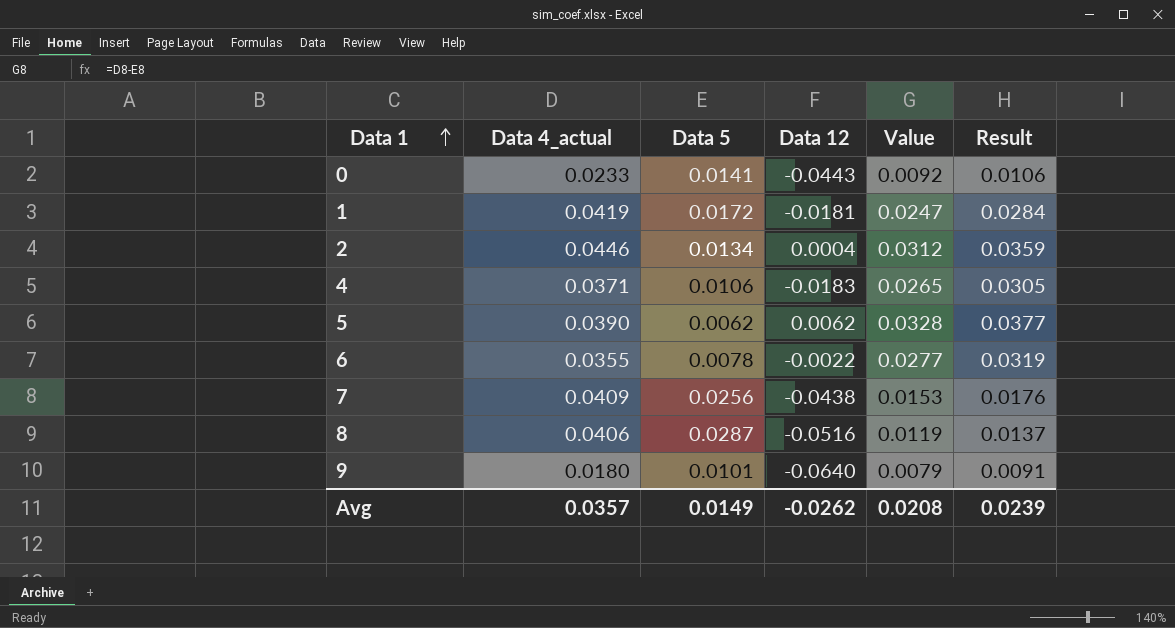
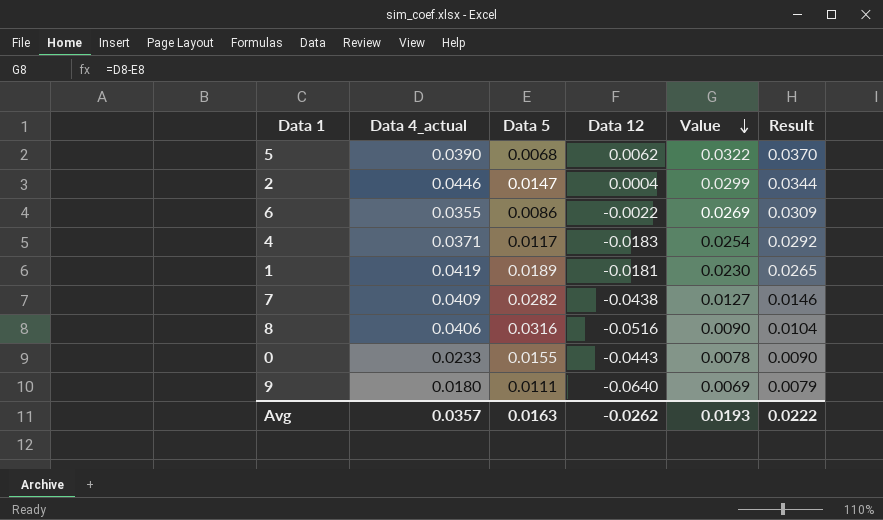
row order: Data 1 ascending -> Value descending
5 | Data 5: 0.0062 -> 0.0068
5 | Value: 0.0328 -> 0.0322
5 | Result: 0.0377 -> 0.0370
2 | Data 5: 0.0134 -> 0.0147
2 | Value: 0.0312 -> 0.0299
2 | Result: 0.0359 -> 0.0344
6 | Data 5: 0.0078 -> 0.0086
6 | Value: 0.0277 -> 0.0269
6 | Result: 0.0319 -> 0.0309
4 | Data 5: 0.0106 -> 0.0117
4 | Value: 0.0265 -> 0.0254
4 | Result: 0.0305 -> 0.0292
1 | Data 5: 0.0172 -> 0.0189
1 | Value: 0.0247 -> 0.0230
1 | Result: 0.0284 -> 0.0265
7 | Data 5: 0.0256 -> 0.0282
7 | Value: 0.0153 -> 0.0127
7 | Result: 0.0176 -> 0.0146
8 | Data 5: 0.0287 -> 0.0316
8 | Value: 0.0119 -> 0.0090
8 | Result: 0.0137 -> 0.0104
0 | Data 5: 0.0141 -> 0.0155
0 | Value: 0.0092 -> 0.0078
0 | Result: 0.0106 -> 0.0090
9 | Data 5: 0.0101 -> 0.0111
9 | Value: 0.0079 -> 0.0069
9 | Result: 0.0091 -> 0.0079
Avg | Data 5: 0.0149 -> 0.0163
Avg | Value: 0.0208 -> 0.0193
Avg | Result: 0.0239 -> 0.0222

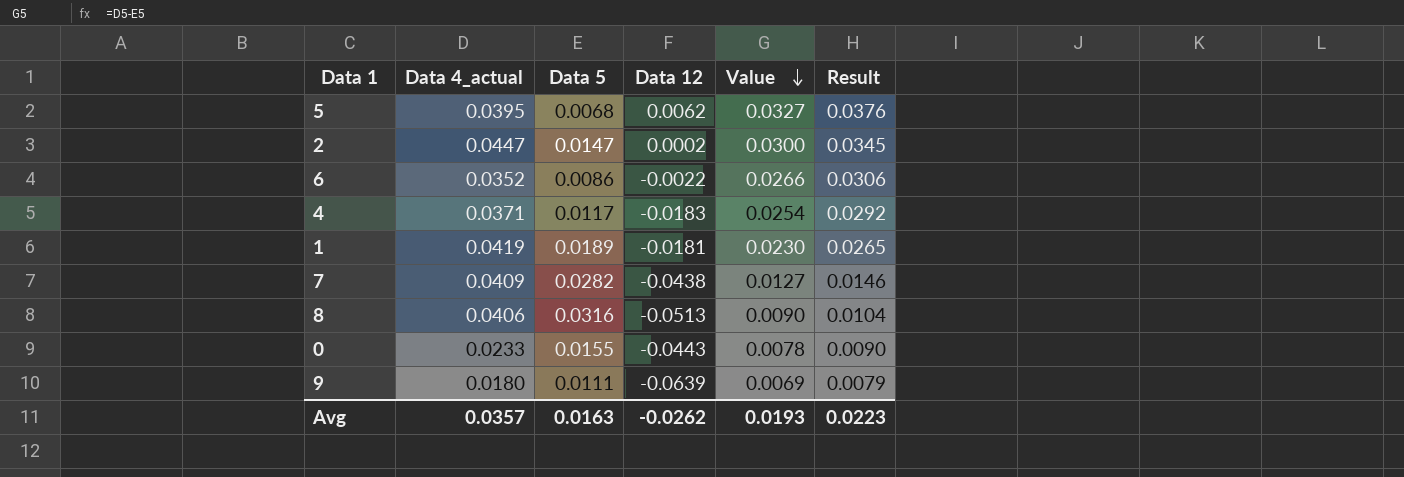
5 | Data 4_actual: 0.0390 -> 0.0395
5 | Value: 0.0322 -> 0.0327
5 | Result: 0.0370 -> 0.0376
2 | Data 4_actual: 0.0446 -> 0.0447
2 | Data 12: 0.0004 -> 0.0002
2 | Value: 0.0299 -> 0.0300
2 | Result: 0.0344 -> 0.0345
6 | Data 4_actual: 0.0355 -> 0.0352
6 | Value: 0.0269 -> 0.0266
6 | Result: 0.0309 -> 0.0306
8 | Data 12: -0.0516 -> -0.0513
9 | Data 12: -0.0640 -> -0.0639
Avg | Result: 0.0222 -> 0.0223

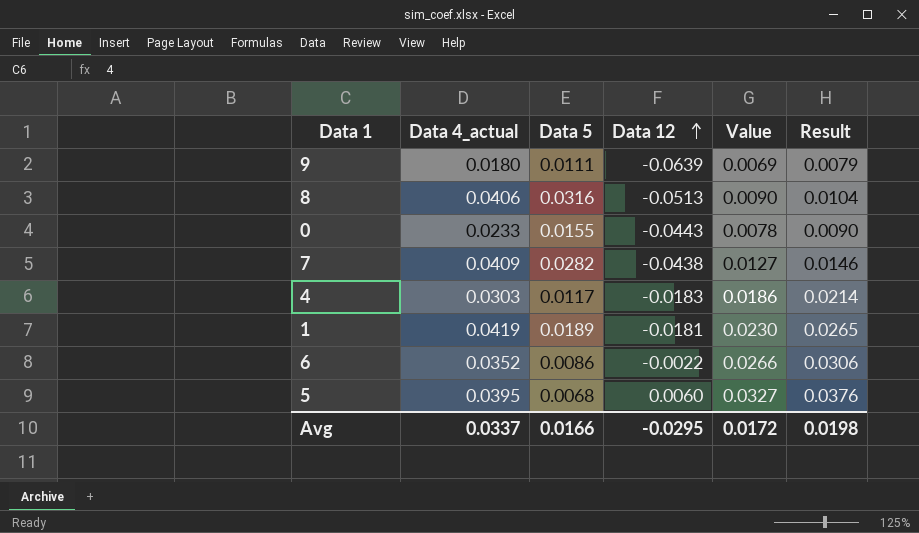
row order: Value descending -> Data 12 ascending
row 2: 0.0447 | 0.0147 | 0.0002 | 0.0300 | 0.0345 -> none
4 | Data 4_actual: 0.0371 -> 0.0303
4 | Value: 0.0254 -> 0.0186
4 | Result: 0.0292 -> 0.0214
5 | Data 12: 0.0062 -> 0.0060
Avg | Data 4_actual: 0.0357 -> 0.0337
Avg | Data 5: 0.0163 -> 0.0166
Avg | Data 12: -0.0262 -> -0.0295
Avg | Value: 0.0193 -> 0.0172
Avg | Result: 0.0223 -> 0.0198

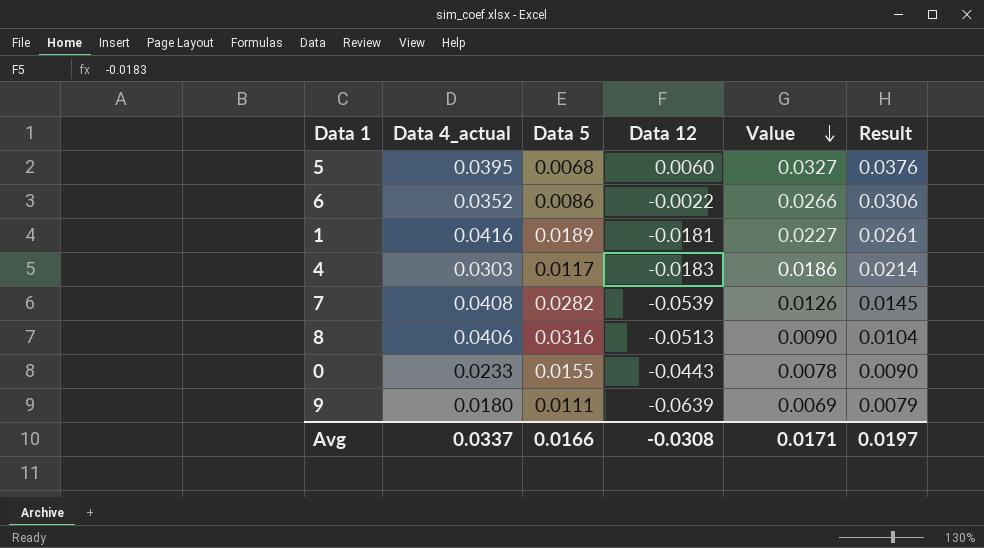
row order: Data 12 ascending -> Value descending
1 | Data 4_actual: 0.0419 -> 0.0416
1 | Value: 0.0230 -> 0.0227
1 | Result: 0.0265 -> 0.0261
7 | Data 4_actual: 0.0409 -> 0.0408
7 | Data 12: -0.0438 -> -0.0539
7 | Value: 0.0127 -> 0.0126
7 | Result: 0.0146 -> 0.0145
Avg | Data 12: -0.0295 -> -0.0308
Avg | Value: 0.0172 -> 0.0171
Avg | Result: 0.0198 -> 0.0197

